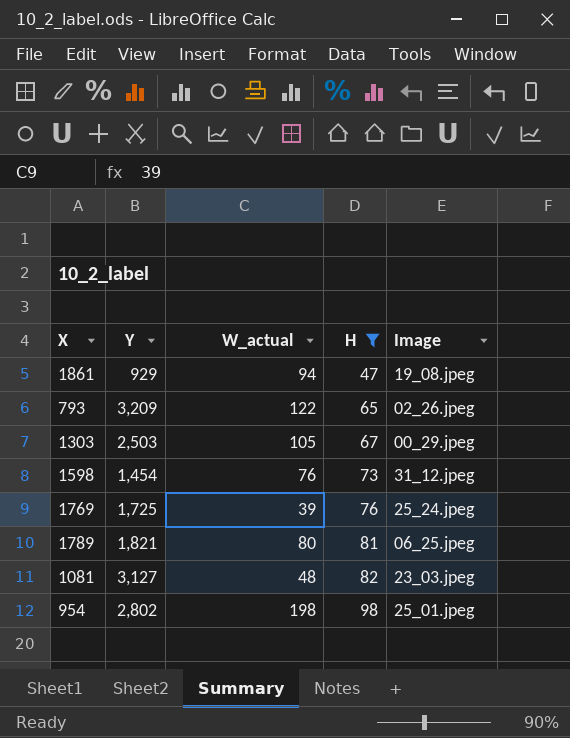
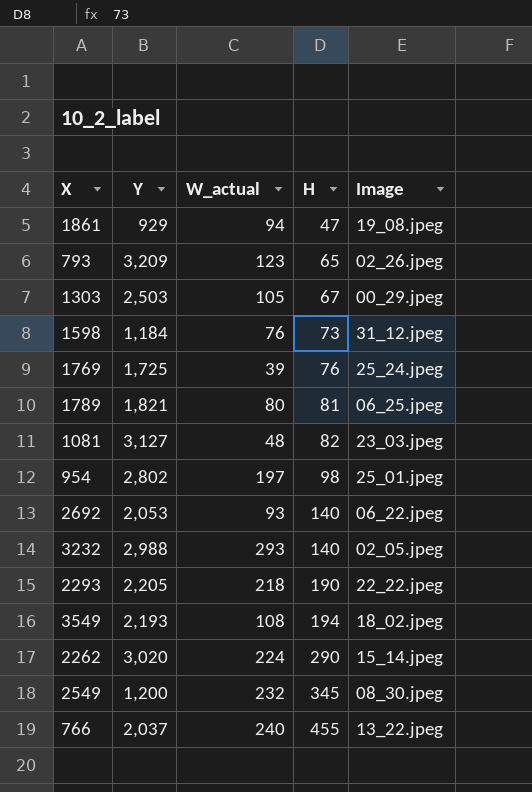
filter: H <= 98 -> none
793 | W_actual: 122 -> 123
1598 | Y: 1,454 -> 1,184
954 | W_actual: 198 -> 197

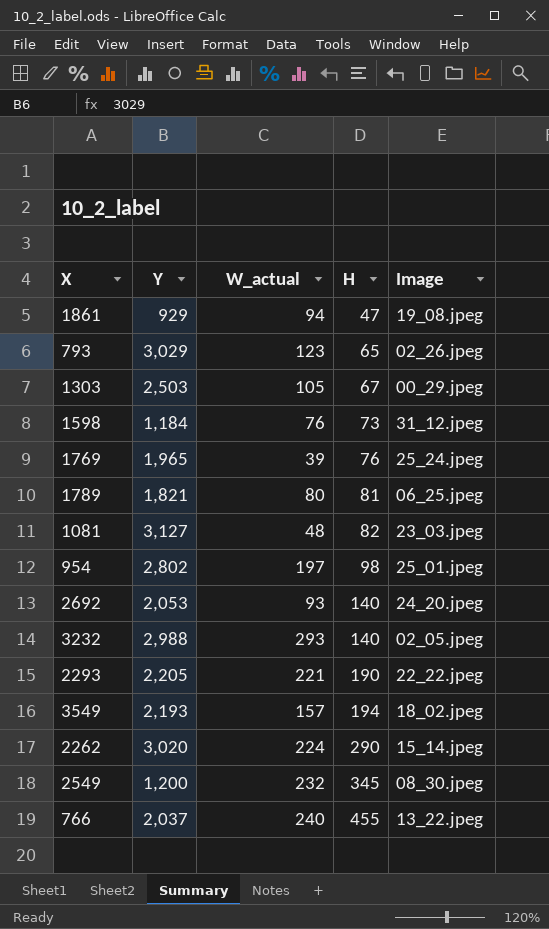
793 | Y: 3,209 -> 3,029
1769 | Y: 1,725 -> 1,965
2692 | Image: 06_22.jpeg -> 24_20.jpeg
2293 | W_actual: 218 -> 221
3549 | W_actual: 108 -> 157

